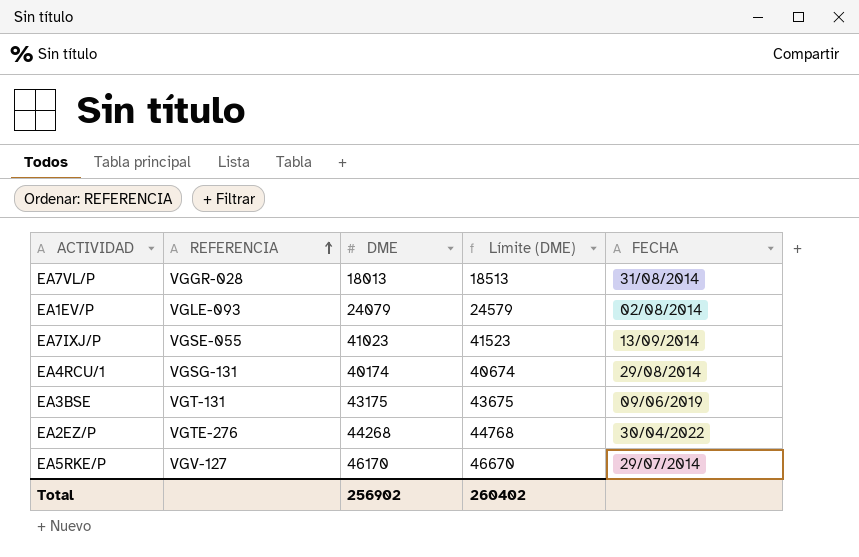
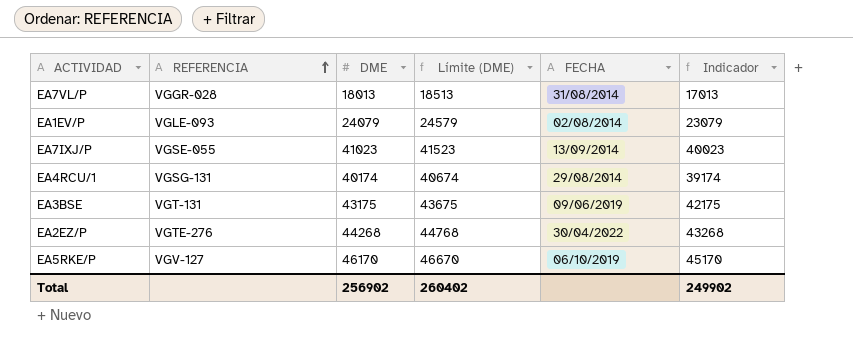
column Indicador | formula: none -> [DME] - 1000
EA5RKE/P | FECHA: 29/07/2014 -> 06/10/2019

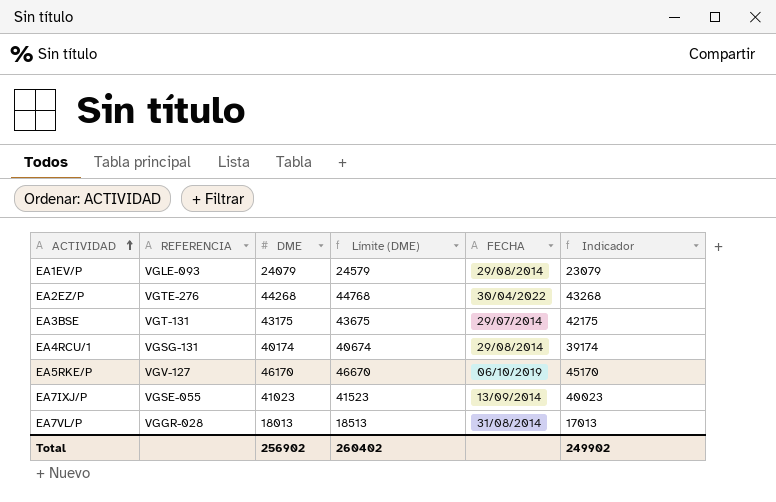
row order: REFERENCIA ascending -> ACTIVIDAD ascending
EA1EV/P | FECHA: 02/08/2014 -> 29/08/2014
EA3BSE | FECHA: 09/06/2019 -> 29/07/2014

